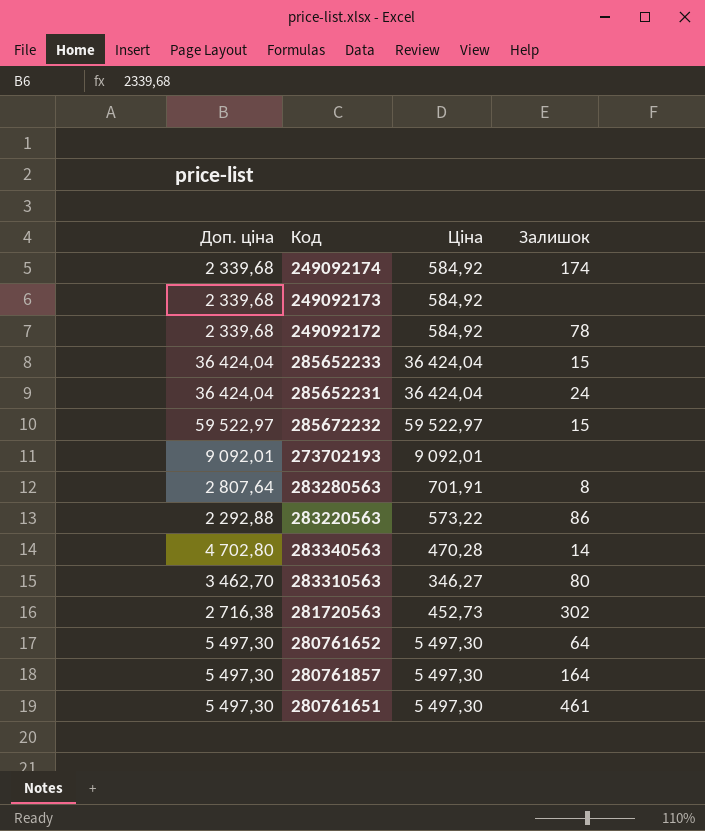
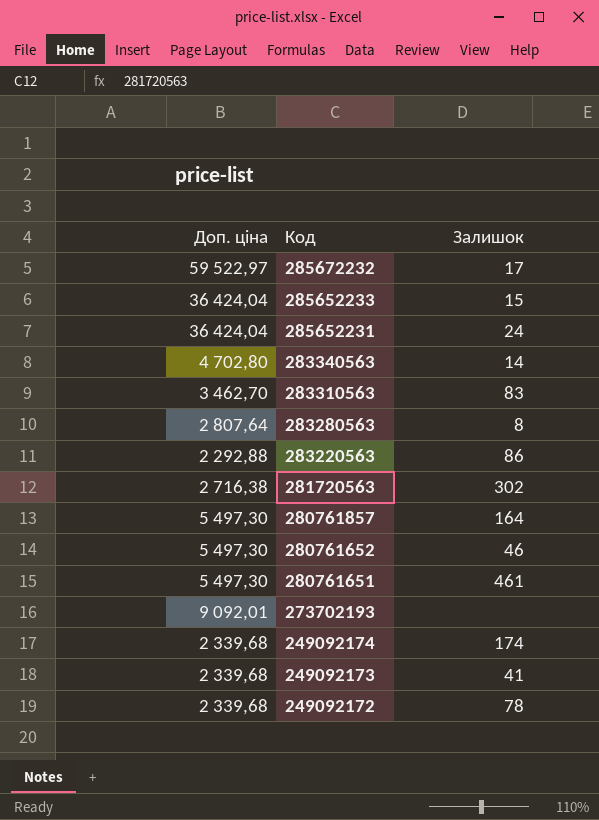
row order: none -> Код descending
column Ціна | position: 3 -> none
285672232 | Залишок: 15 -> 17
283310563 | Залишок: 80 -> 83
280761652 | Залишок: 64 -> 46
249092173 | Залишок: none -> 41

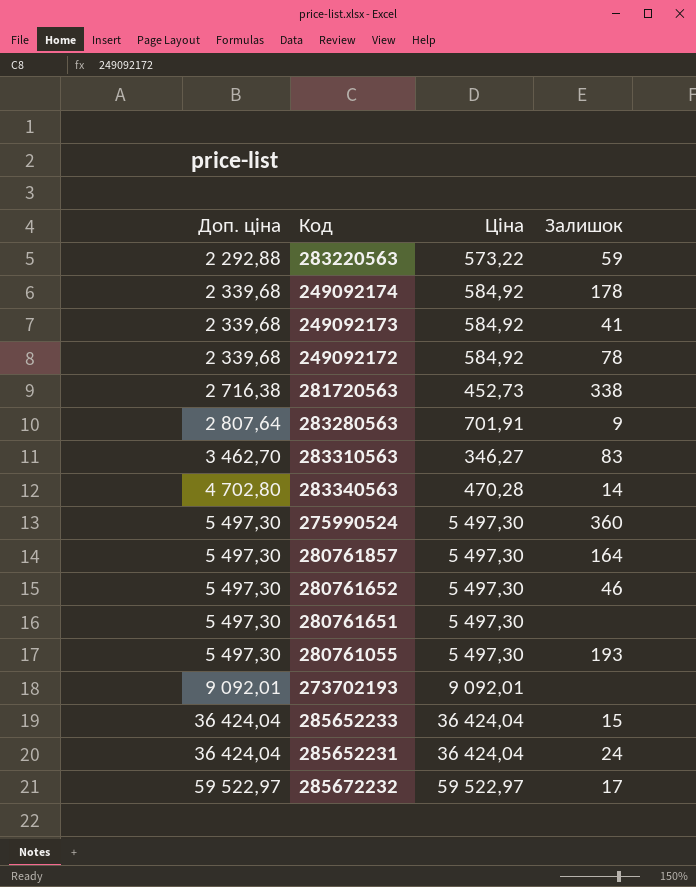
row order: Код descending -> Доп. ціна ascending
column Ціна | position: none -> 3
283220563 | Залишок: 86 -> 59
249092174 | Залишок: 174 -> 178
281720563 | Залишок: 302 -> 338
283280563 | Залишок: 8 -> 9
row 275990524: none -> 5 497,30 | 5 497,30 | 360
280761651 | Залишок: 461 -> none
row 280761055: none -> 5 497,30 | 5 497,30 | 193

